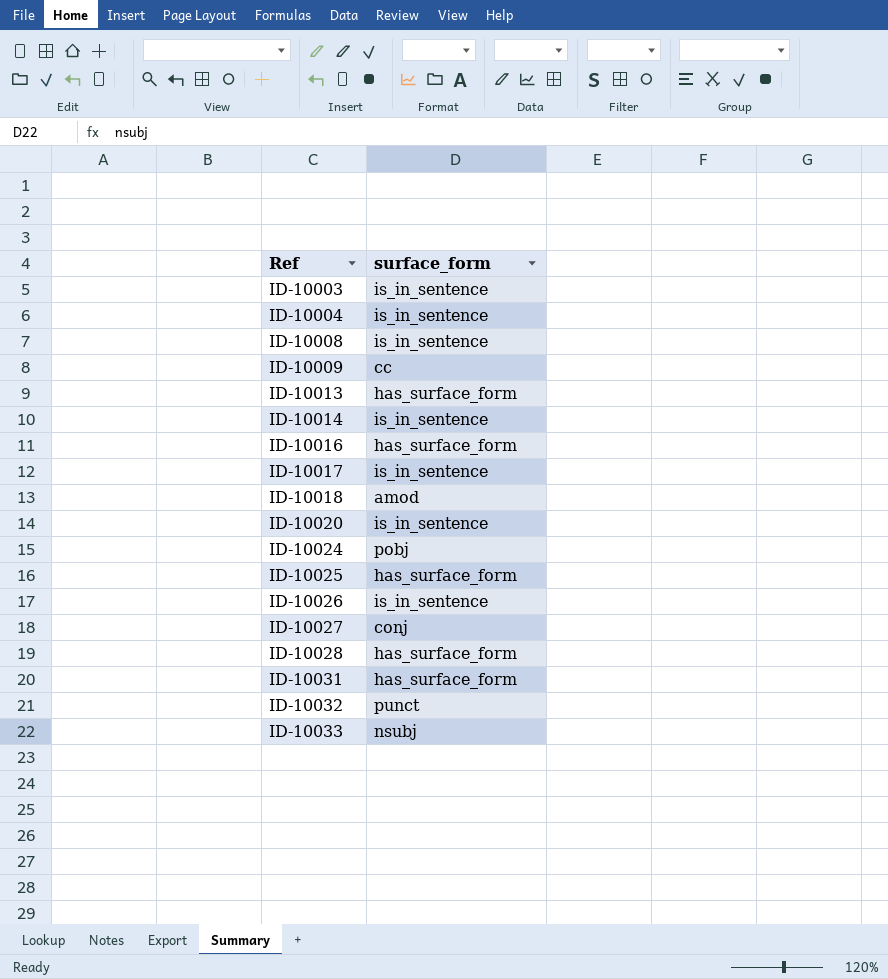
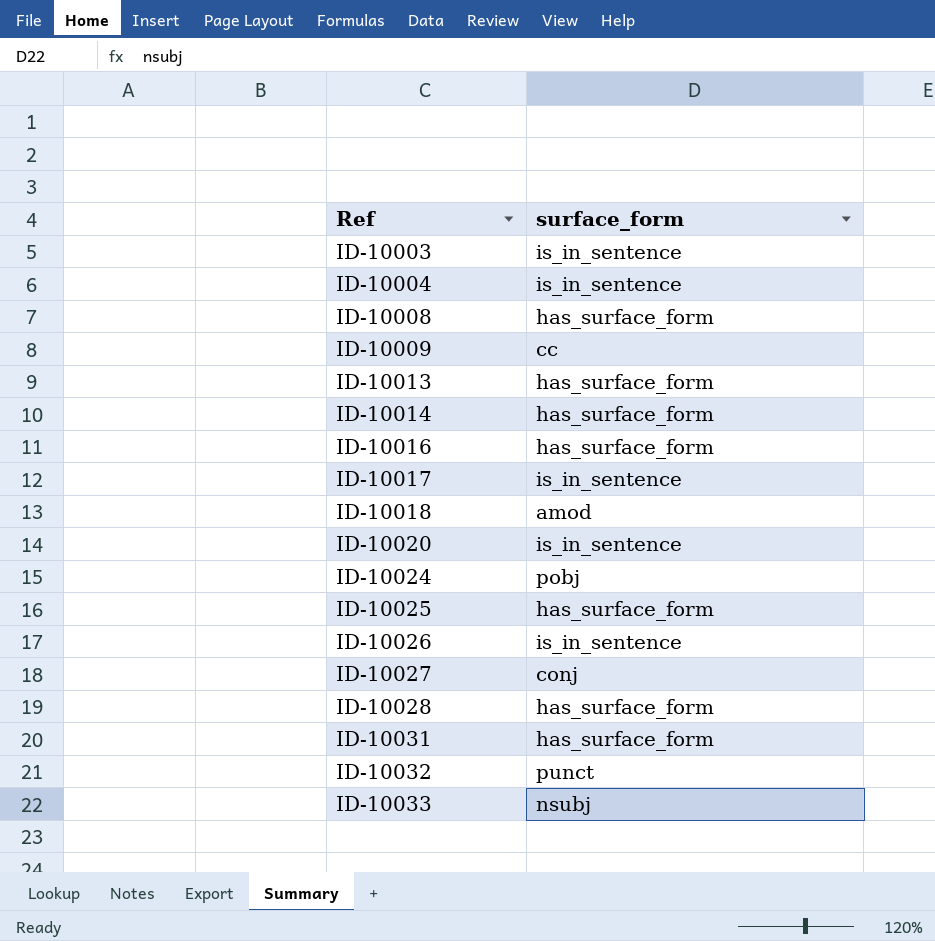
ID-10008 | surface_form: is_in_sentence -> has_surface_form
ID-10014 | surface_form: is_in_sentence -> has_surface_form

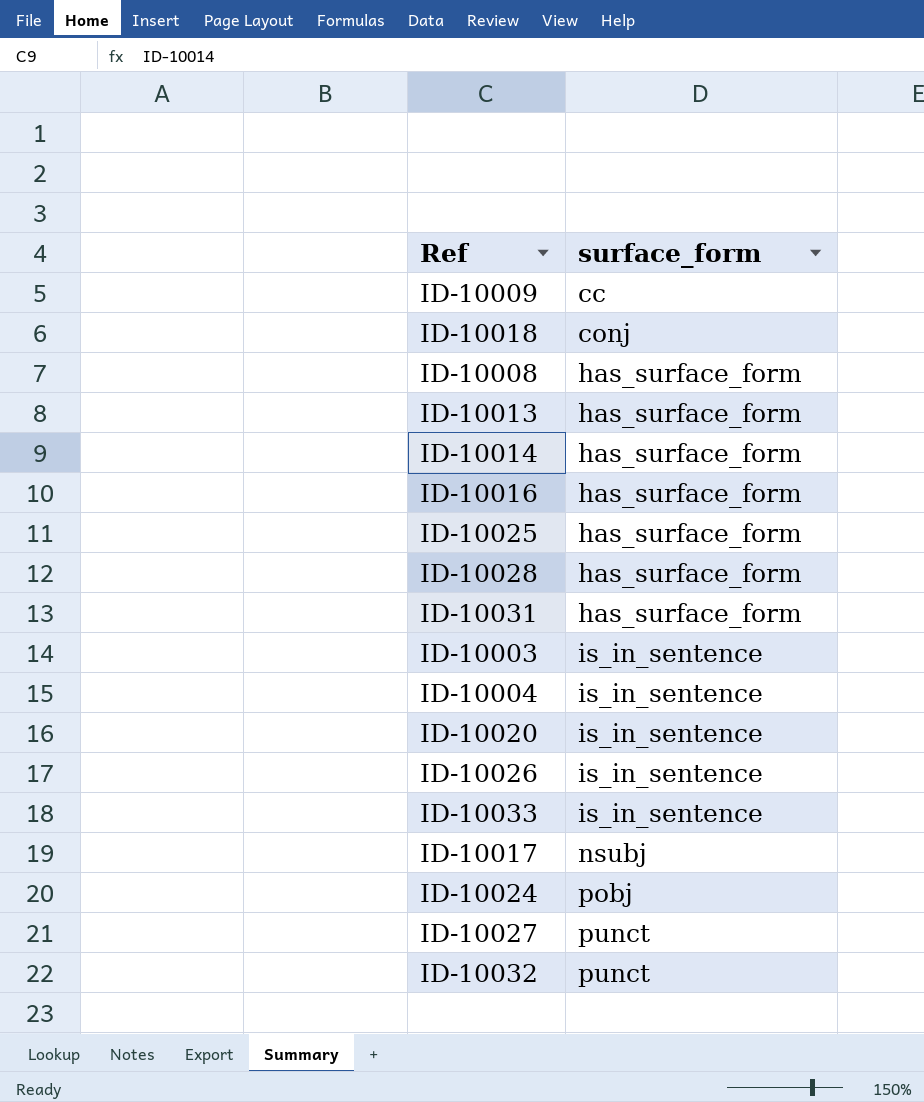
row order: Ref ascending -> surface_form ascending
ID-10018 | surface_form: amod -> conj
ID-10033 | surface_form: nsubj -> is_in_sentence
ID-10017 | surface_form: is_in_sentence -> nsubj
ID-10027 | surface_form: conj -> punct

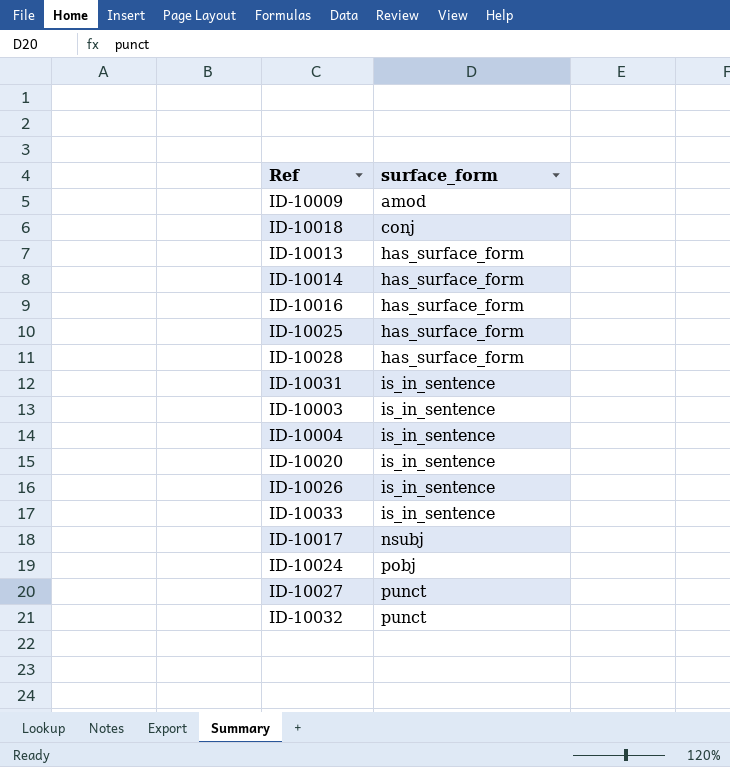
row ID-10008: has_surface_form -> none
ID-10009 | surface_form: cc -> amod
ID-10031 | surface_form: has_surface_form -> is_in_sentence

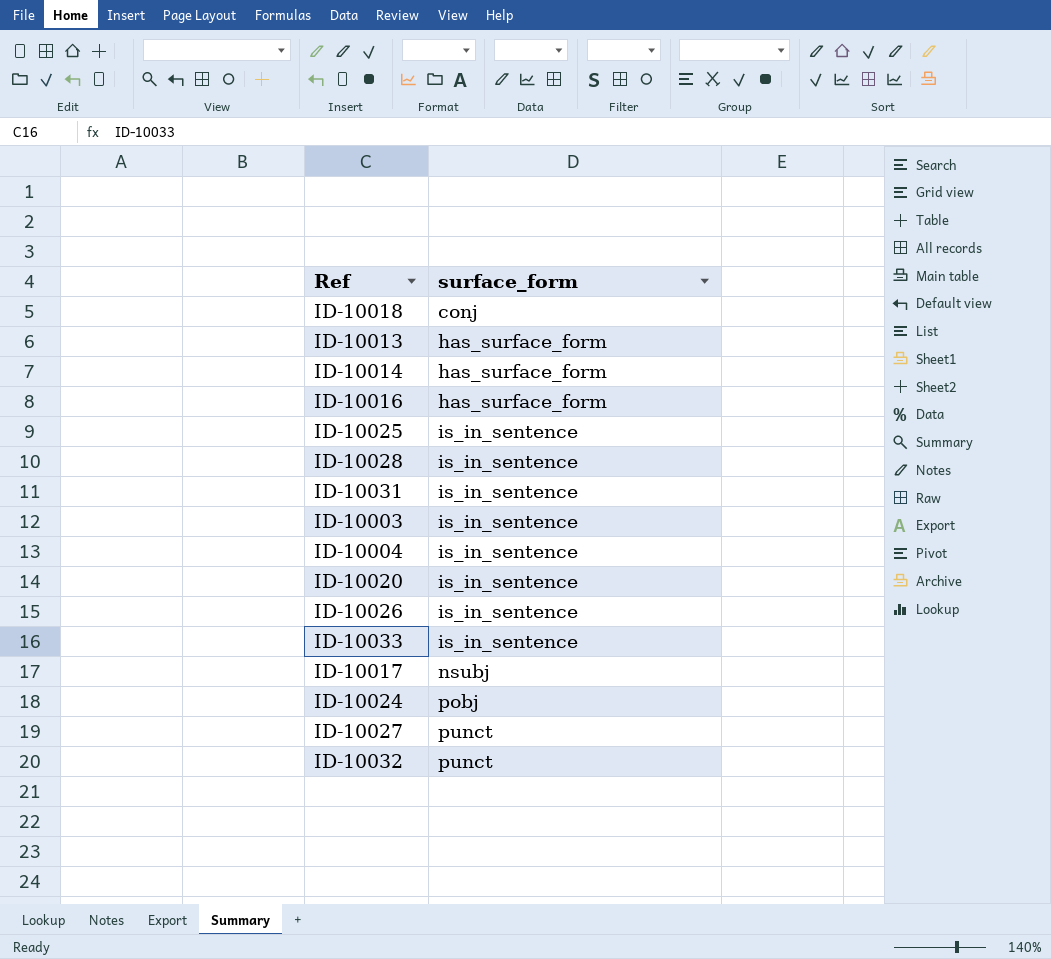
row ID-10009: amod -> none
ID-10025 | surface_form: has_surface_form -> is_in_sentence
ID-10028 | surface_form: has_surface_form -> is_in_sentence

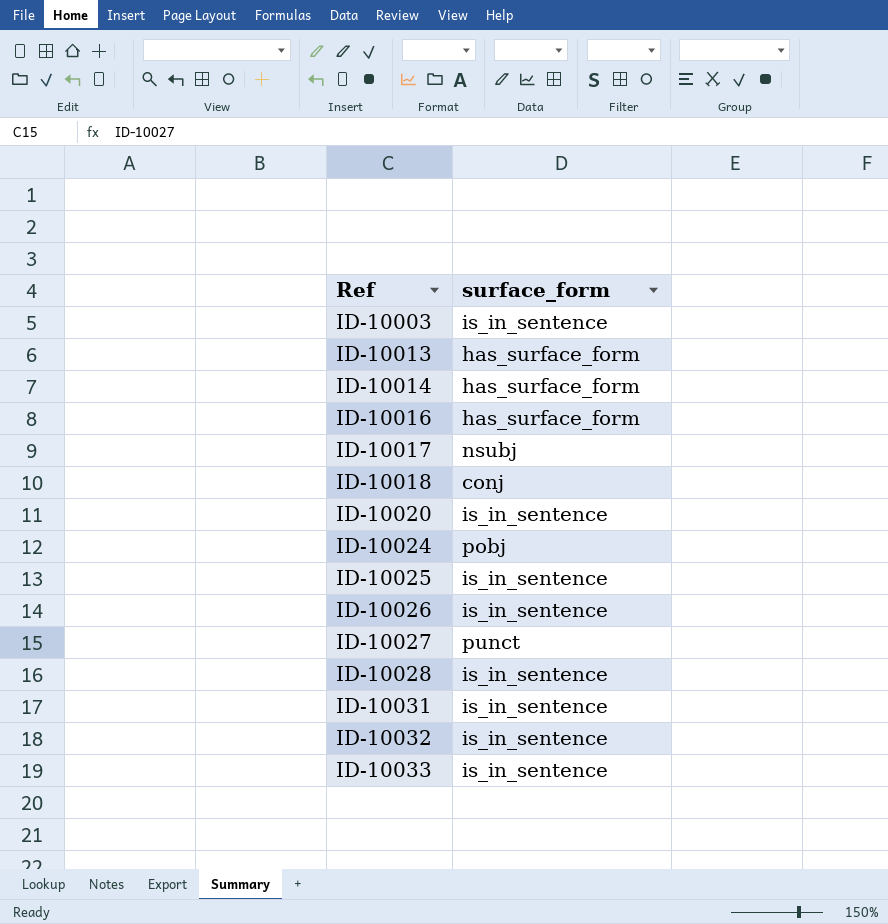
row order: surface_form ascending -> Ref ascending
row ID-10004: is_in_sentence -> none
ID-10032 | surface_form: punct -> is_in_sentence

